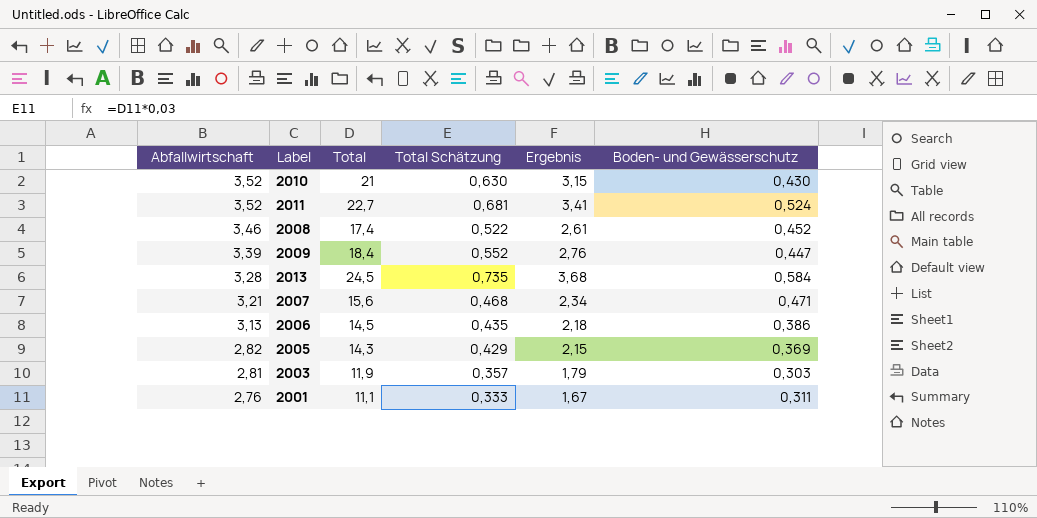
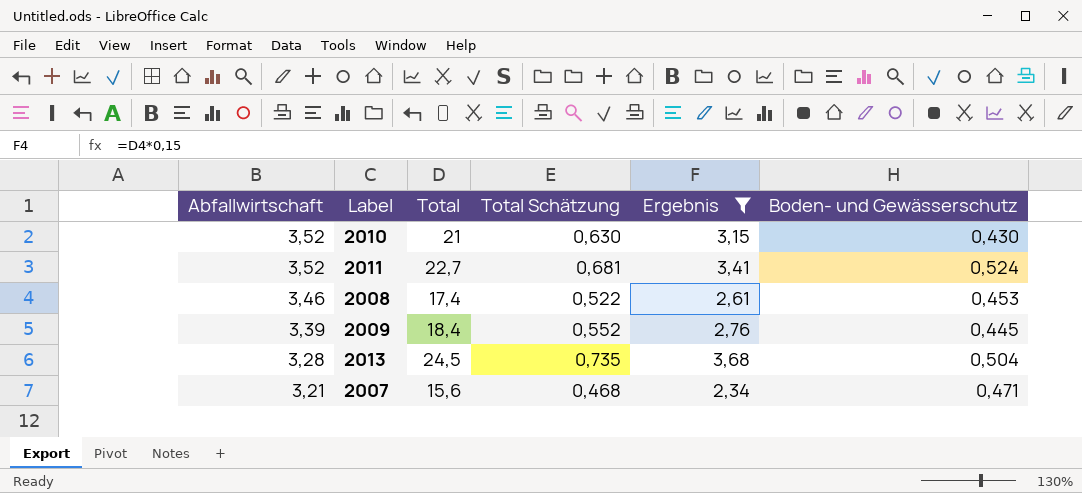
filter: none -> Ergebnis >= 2,34
2008 | Boden- und Gewässerschutz: 0,452 -> 0,453
2009 | Boden- und Gewässerschutz: 0,447 -> 0,445
2013 | Boden- und Gewässerschutz: 0,584 -> 0,504

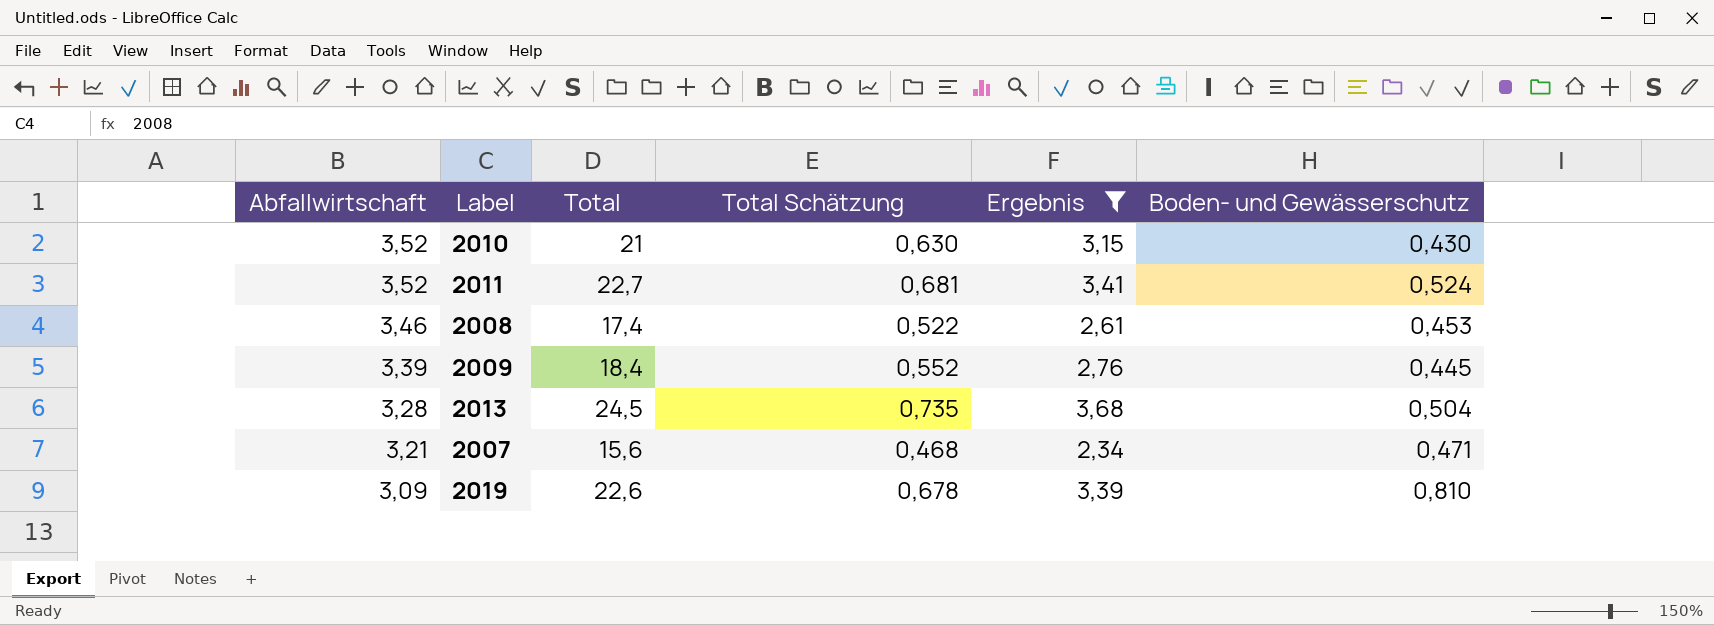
row 2019: none -> 3,09 | 22,6 | 0,678 | 3,39 | 0,810

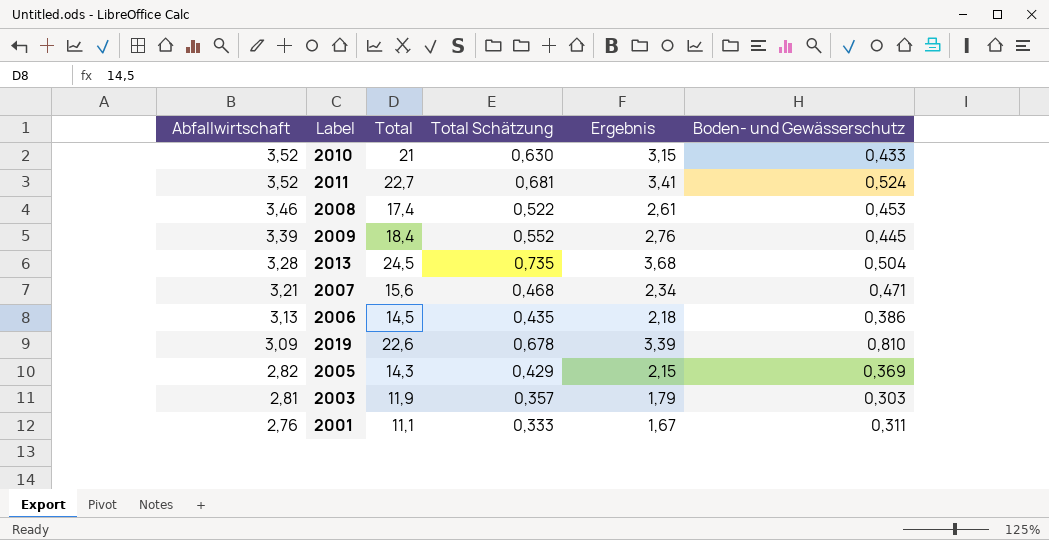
filter: Ergebnis >= 2,34 -> none
2010 | Boden- und Gewässerschutz: 0,430 -> 0,433

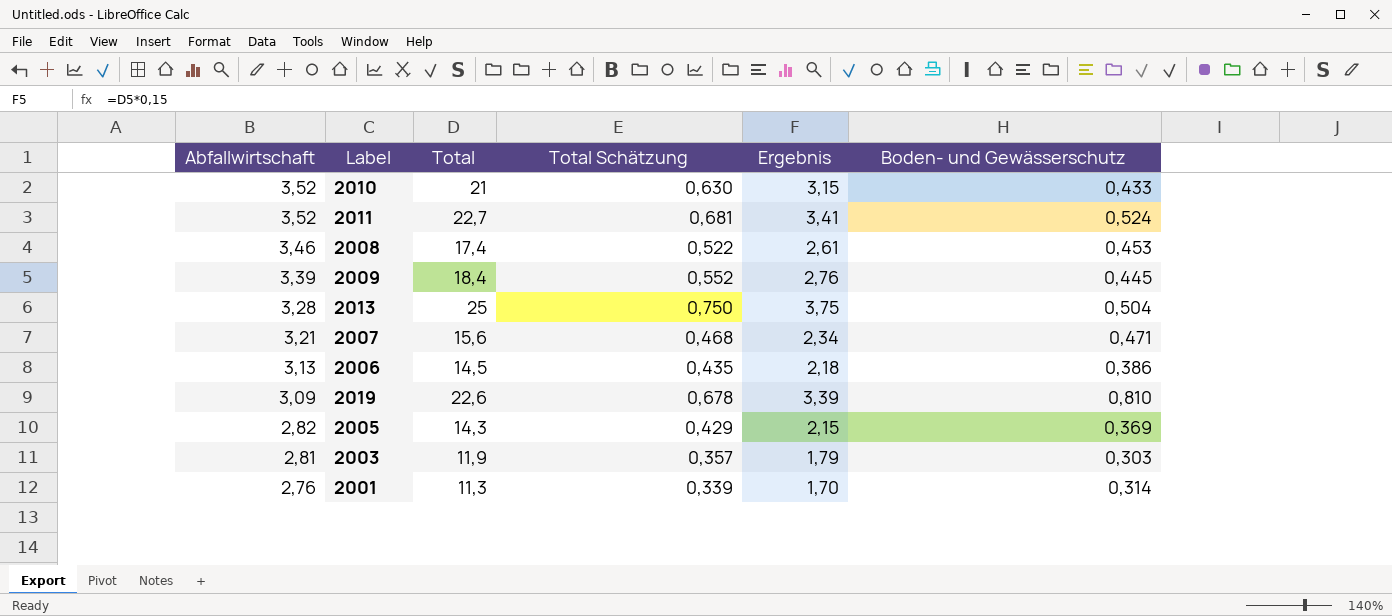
2013 | Total: 24,5 -> 25
2013 | Total Schätzung: 0,735 -> 0,750
2013 | Ergebnis: 3,68 -> 3,75
2001 | Total: 11,1 -> 11,3
2001 | Total Schätzung: 0,333 -> 0,339
2001 | Ergebnis: 1,67 -> 1,70
2001 | Boden- und Gewässerschutz: 0,311 -> 0,314

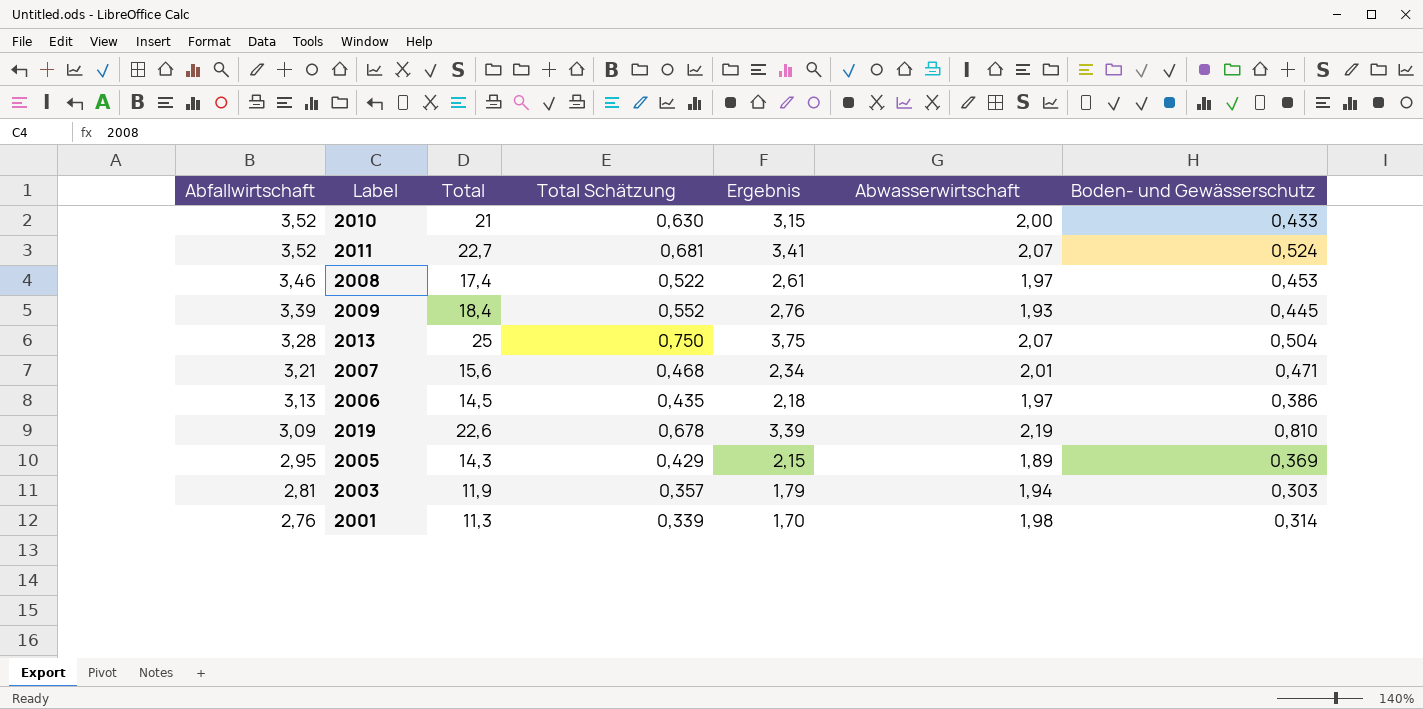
column Abwasserwirtschaft | position: none -> 6
2005 | Abfallwirtschaft: 2,82 -> 2,95

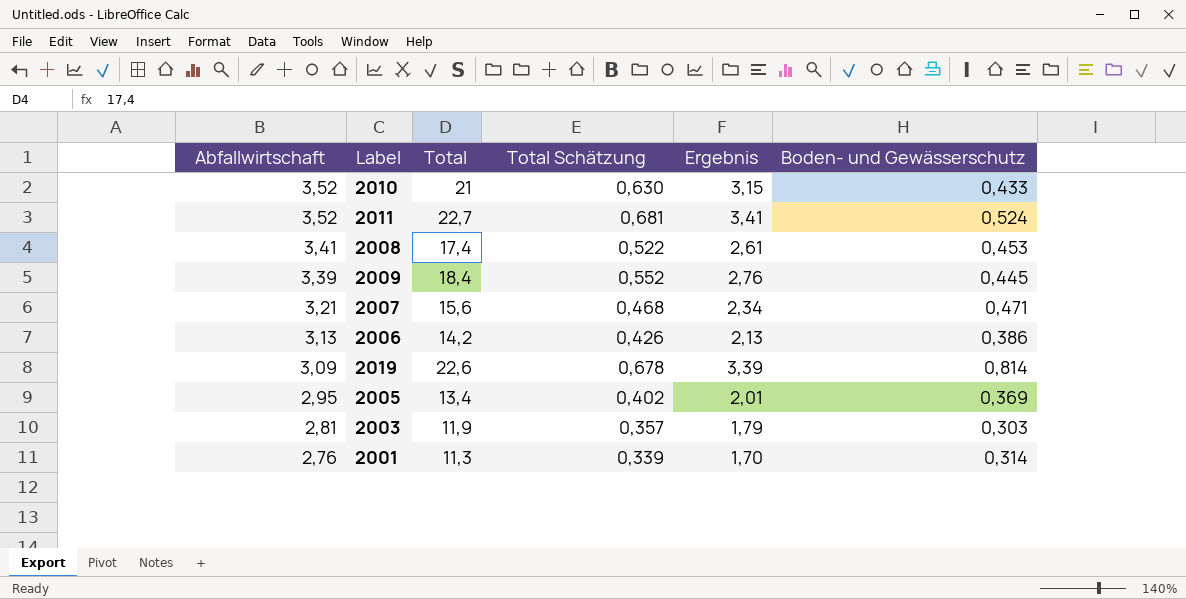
column Abwasserwirtschaft | position: 6 -> none
row 2013: 3,28 | 25 | 0,750 | 3,75 | 2,07 | 0,504 -> none
2008 | Abfallwirtschaft: 3,46 -> 3,41
2006 | Total: 14,5 -> 14,2
2006 | Total Schätzung: 0,435 -> 0,426
2006 | Ergebnis: 2,18 -> 2,13
2019 | Boden- und Gewässerschutz: 0,810 -> 0,814
2005 | Total: 14,3 -> 13,4
2005 | Total Schätzung: 0,429 -> 0,402
2005 | Ergebnis: 2,15 -> 2,01

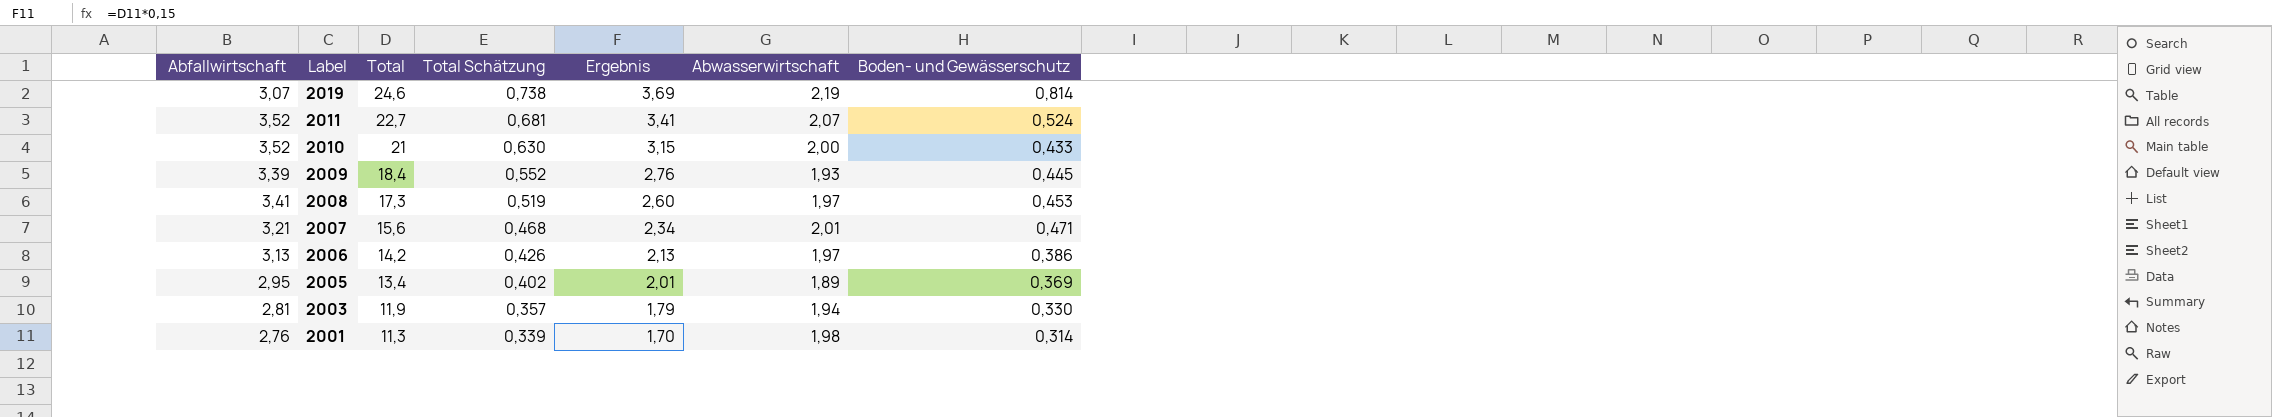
row order: Abfallwirtschaft descending -> Label descending
column Abwasserwirtschaft | position: none -> 6
2019 | Abfallwirtschaft: 3,09 -> 3,07
2019 | Total: 22,6 -> 24,6
2019 | Total Schätzung: 0,678 -> 0,738
2019 | Ergebnis: 3,39 -> 3,69
2008 | Total: 17,4 -> 17,3
2008 | Total Schätzung: 0,522 -> 0,519
2008 | Ergebnis: 2,61 -> 2,60
2003 | Boden- und Gewässerschutz: 0,303 -> 0,330

